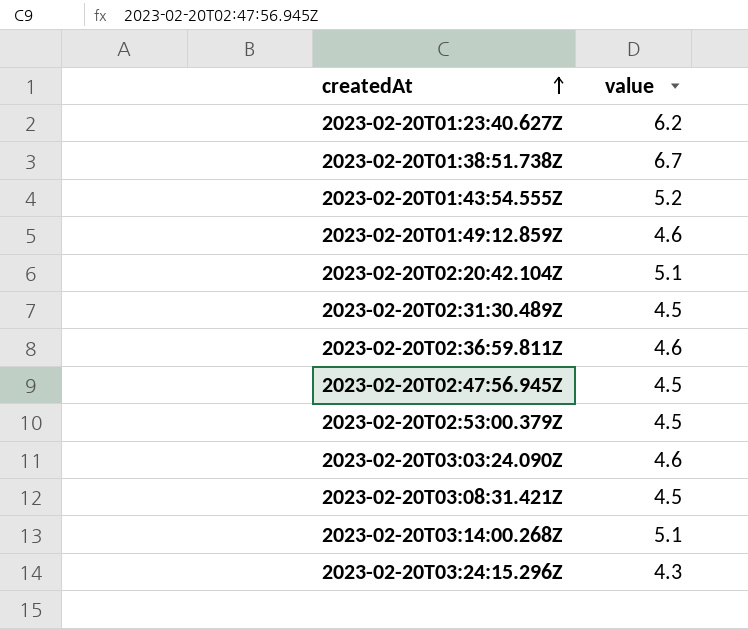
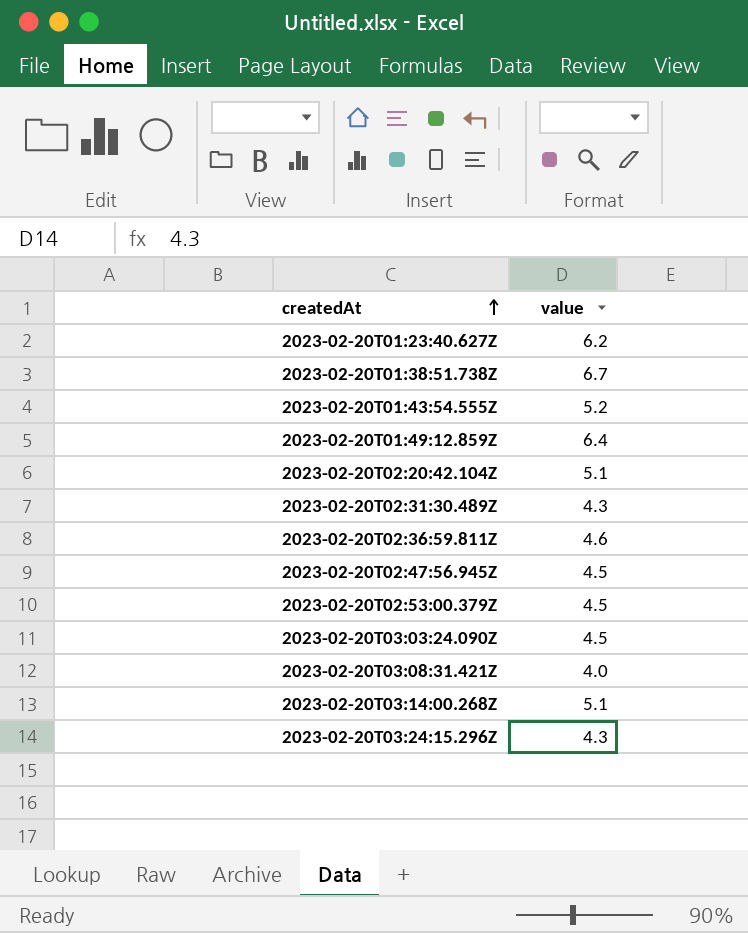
2023-02-20T01:49:12.859Z | value: 4.6 -> 6.4
2023-02-20T02:31:30.489Z | value: 4.5 -> 4.3
2023-02-20T03:03:24.090Z | value: 4.6 -> 4.5
2023-02-20T03:08:31.421Z | value: 4.5 -> 4.0

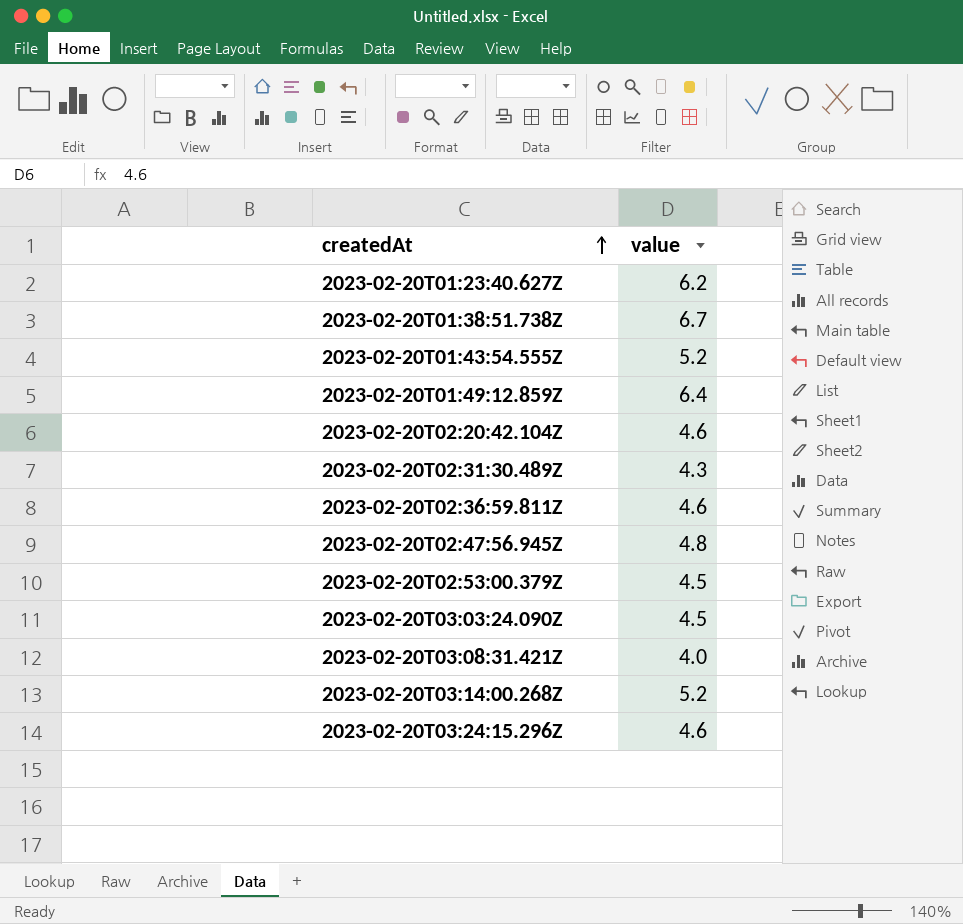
2023-02-20T02:20:42.104Z | value: 5.1 -> 4.6
2023-02-20T02:47:56.945Z | value: 4.5 -> 4.8
2023-02-20T03:14:00.268Z | value: 5.1 -> 5.2
2023-02-20T03:24:15.296Z | value: 4.3 -> 4.6

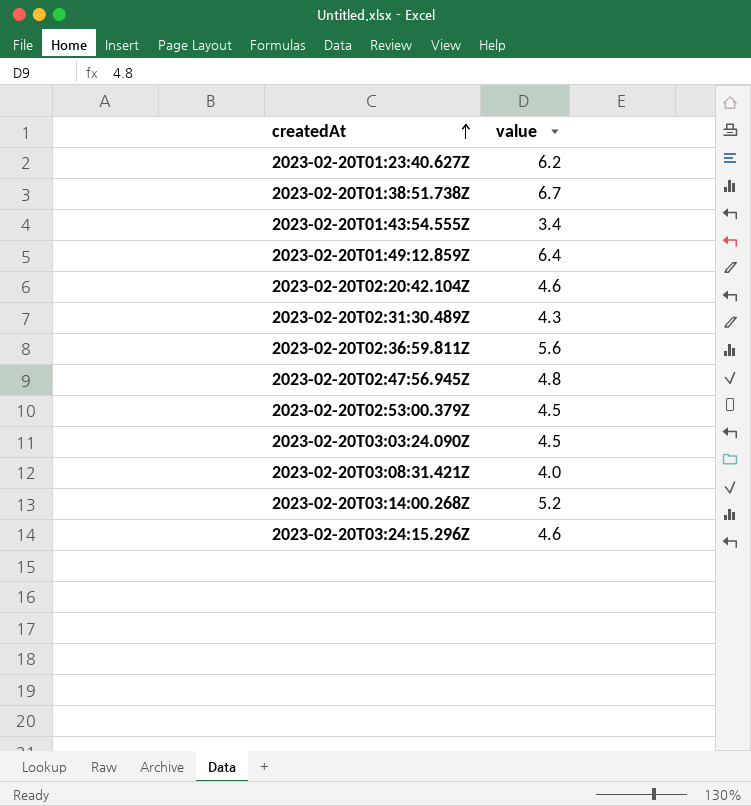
2023-02-20T01:43:54.555Z | value: 5.2 -> 3.4
2023-02-20T02:36:59.811Z | value: 4.6 -> 5.6

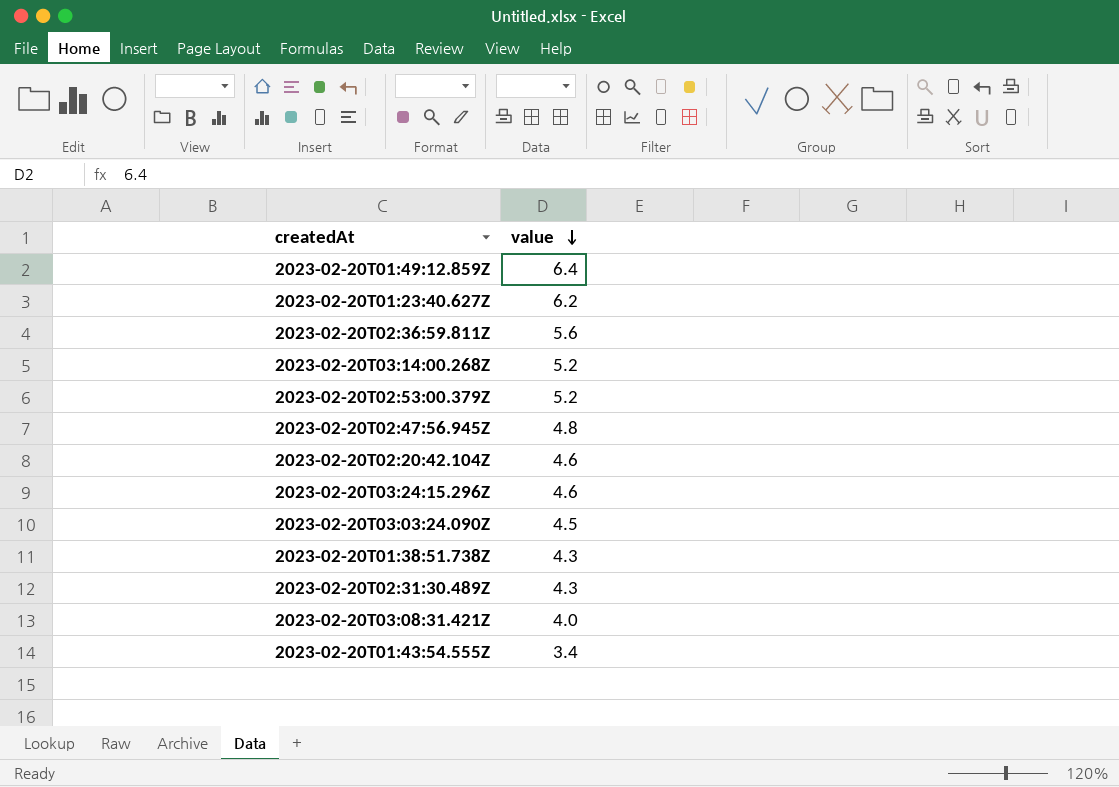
row order: createdAt ascending -> value descending
2023-02-20T02:53:00.379Z | value: 4.5 -> 5.2
2023-02-20T01:38:51.738Z | value: 6.7 -> 4.3

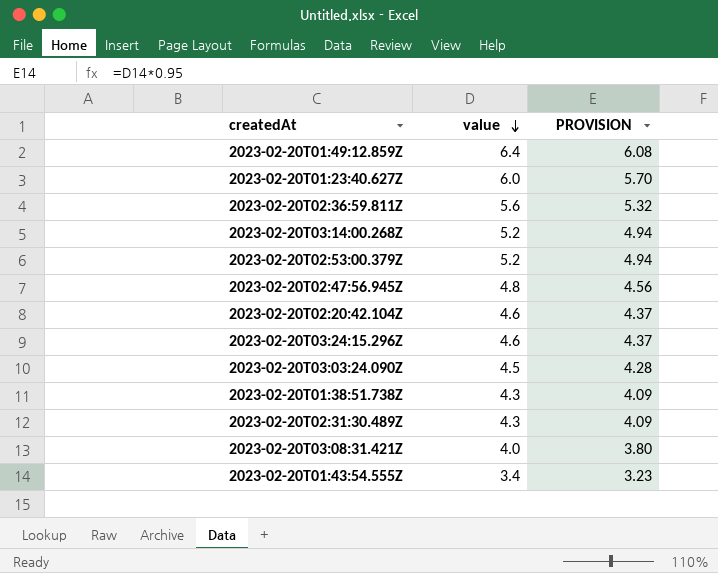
column PROVISION | formula: none -> [value] * 0.95
2023-02-20T01:23:40.627Z | value: 6.2 -> 6.0

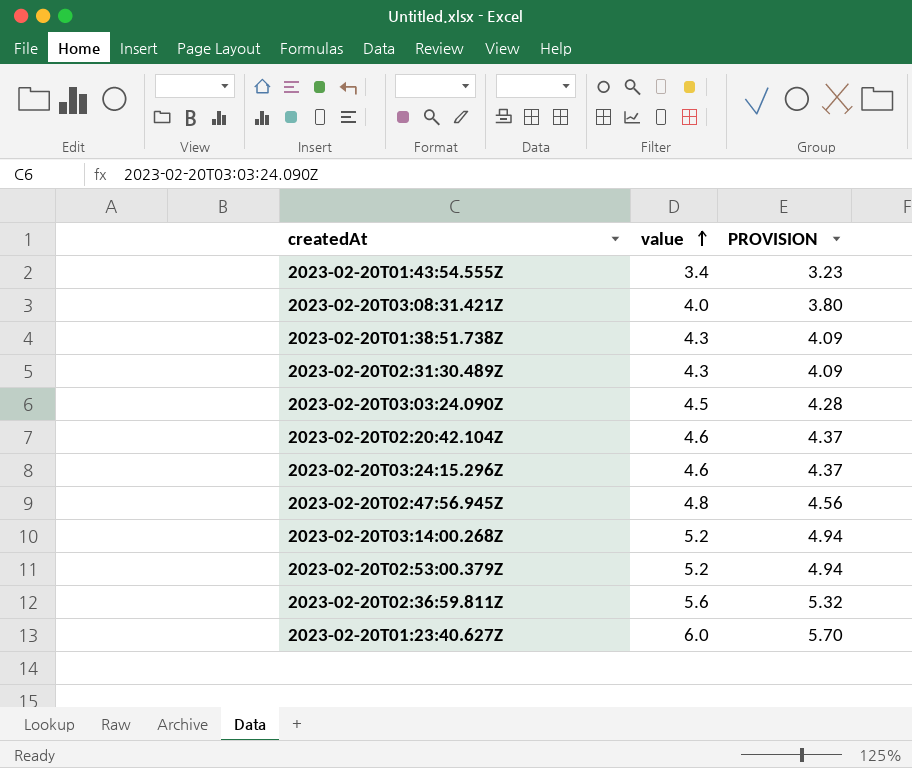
row order: value descending -> value ascending
row 2023-02-20T01:49:12.859Z: 6.4 | 6.08 -> none

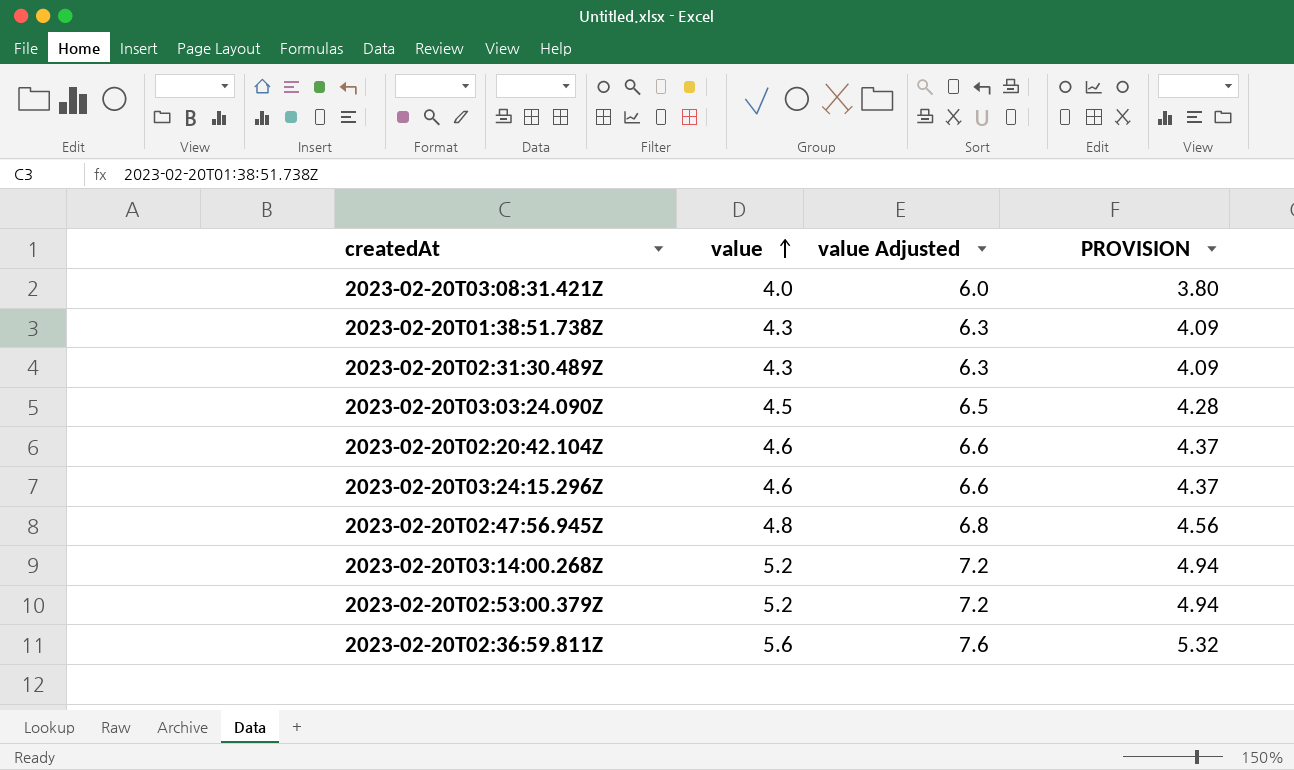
column value Adjusted | formula: none -> [value] + 2
row 2023-02-20T01:43:54.555Z: 3.4 | 3.23 -> none
row 2023-02-20T01:23:40.627Z: 6.0 | 5.70 -> none

